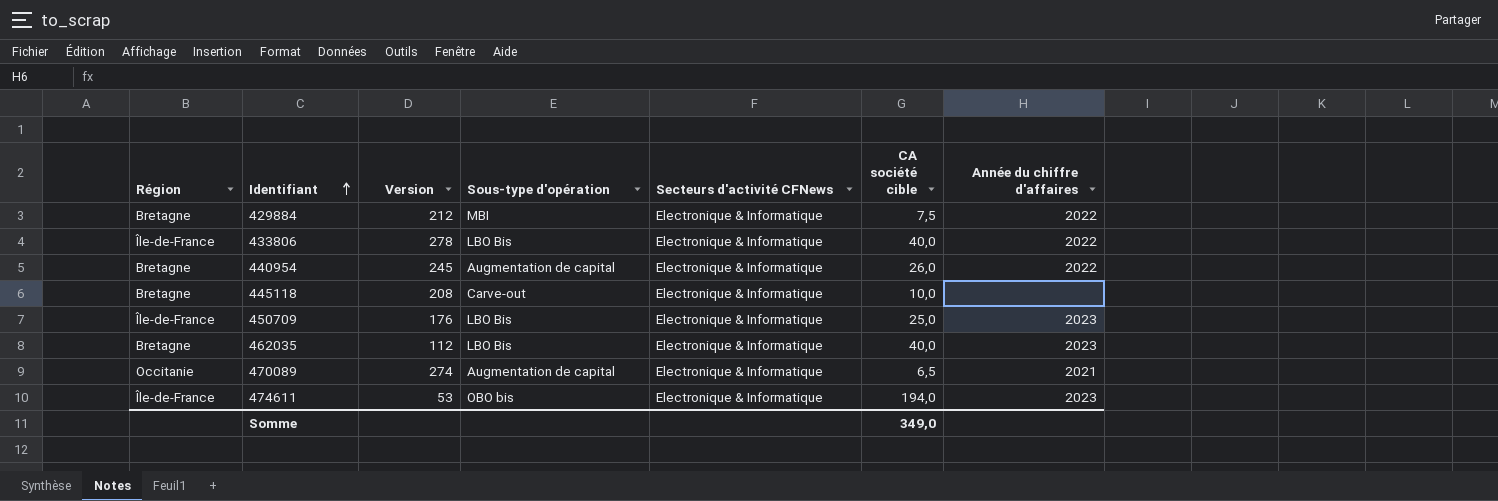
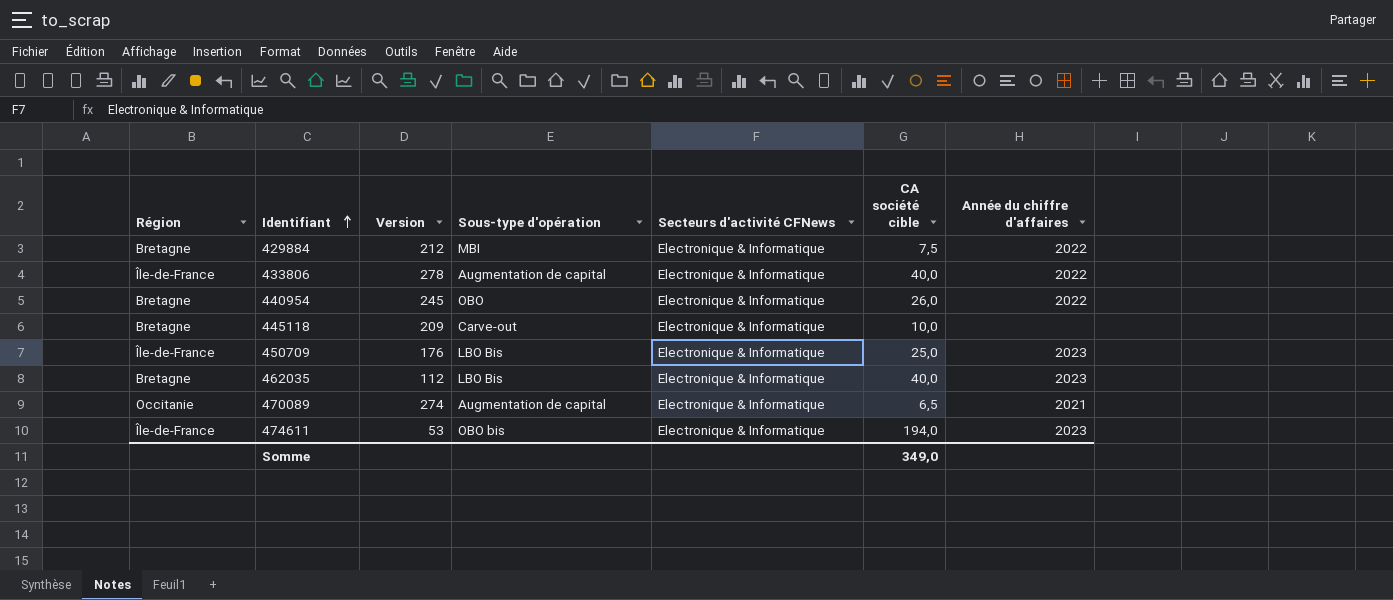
433806 | Sous-type d'opération: LBO Bis -> Augmentation de capital
440954 | Sous-type d'opération: Augmentation de capital -> OBO
445118 | Version: 208 -> 209

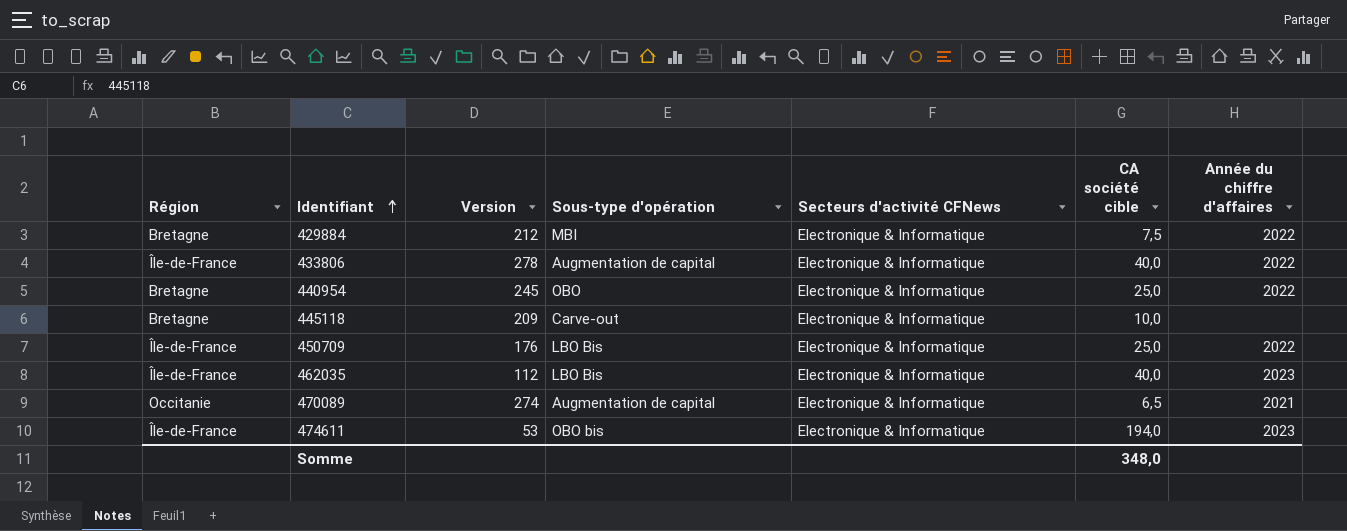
440954 | CA société cible: 26,0 -> 25,0
450709 | Année du chiffre d'affaires: 2023 -> 2022
462035 | Région: Bretagne -> Île-de-France
Somme | CA société cible: 349,0 -> 348,0

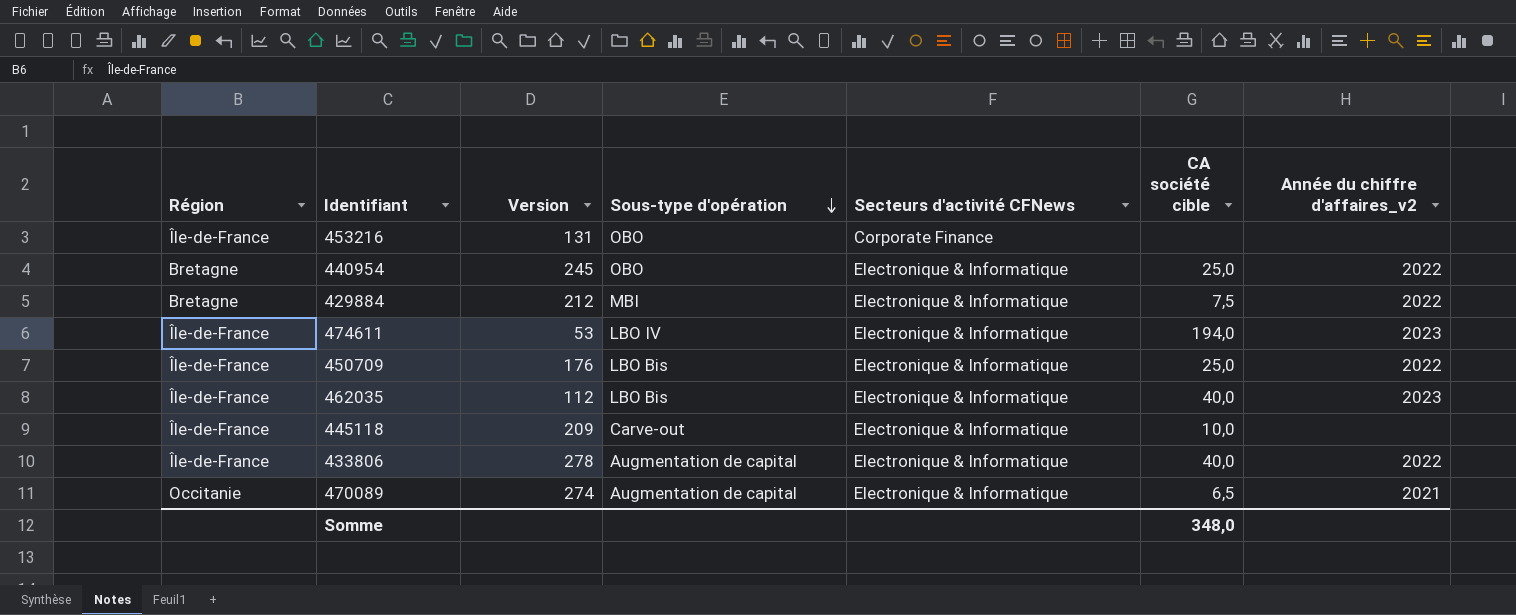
row order: Identifiant ascending -> Sous-type d'opération descending
column name: Année du chiffre d'affaires -> Année du chiffre d'affaires_v2
row 453216: none -> Île-de-France | 131 | OBO | Corporate Finance | none | none
474611 | Sous-type d'opération: OBO bis -> LBO IV
445118 | Région: Bretagne -> Île-de-France

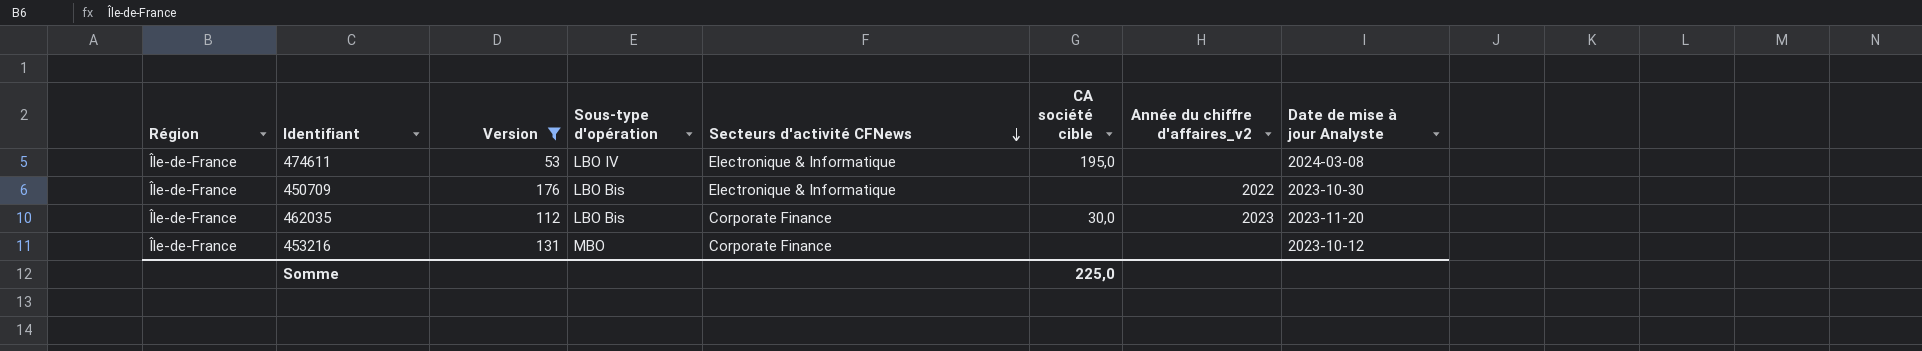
filter: none -> Version <= 176
row order: Sous-type d'opération descending -> Secteurs d'activité CFNews descending
column Date de mise à jour Analyste | position: none -> 8
474611 | CA société cible: 194,0 -> 195,0
474611 | Année du chiffre d'affaires_v2: 2023 -> none
450709 | CA société cible: 25,0 -> none
462035 | Secteurs d'activité CFNews: Electronique & Informatique -> Corporate Finance
462035 | CA société cible: 40,0 -> 30,0
453216 | Sous-type d'opération: OBO -> MBO
Somme | CA société cible: 348,0 -> 225,0

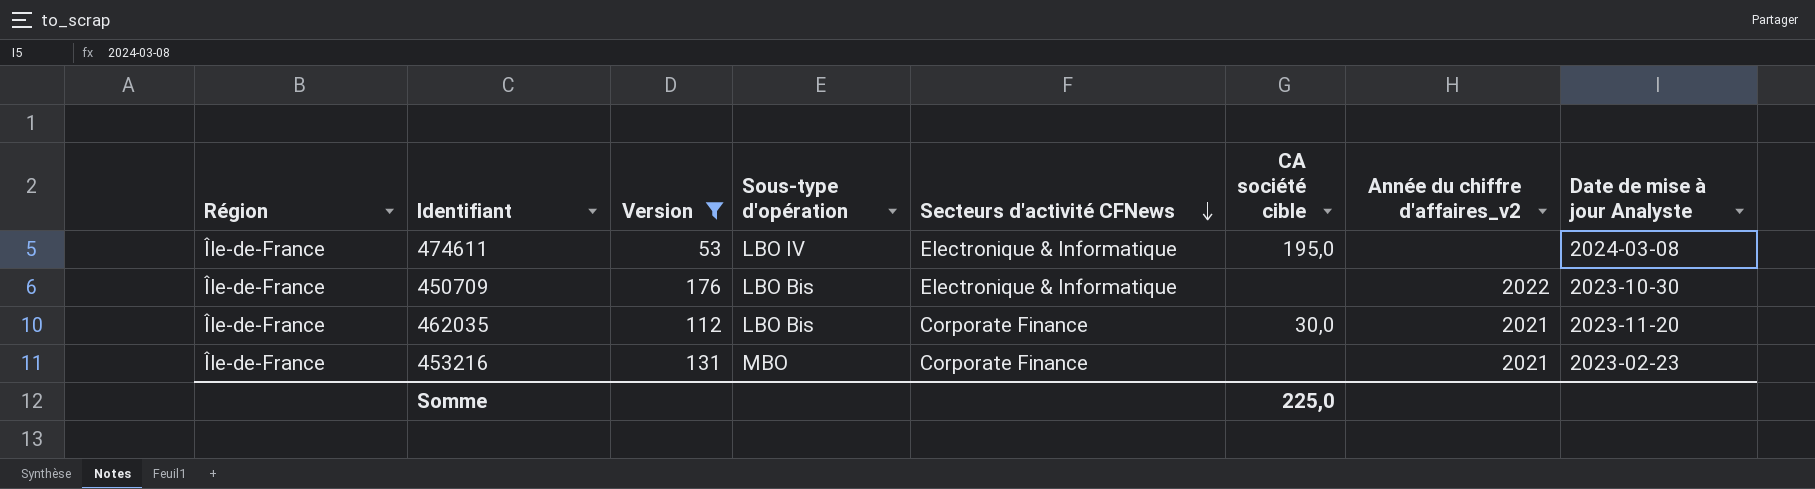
462035 | Année du chiffre d'affaires_v2: 2023 -> 2021
453216 | Année du chiffre d'affaires_v2: none -> 2021
453216 | Date de mise à jour Analyste: 2023-10-12 -> 2023-02-23

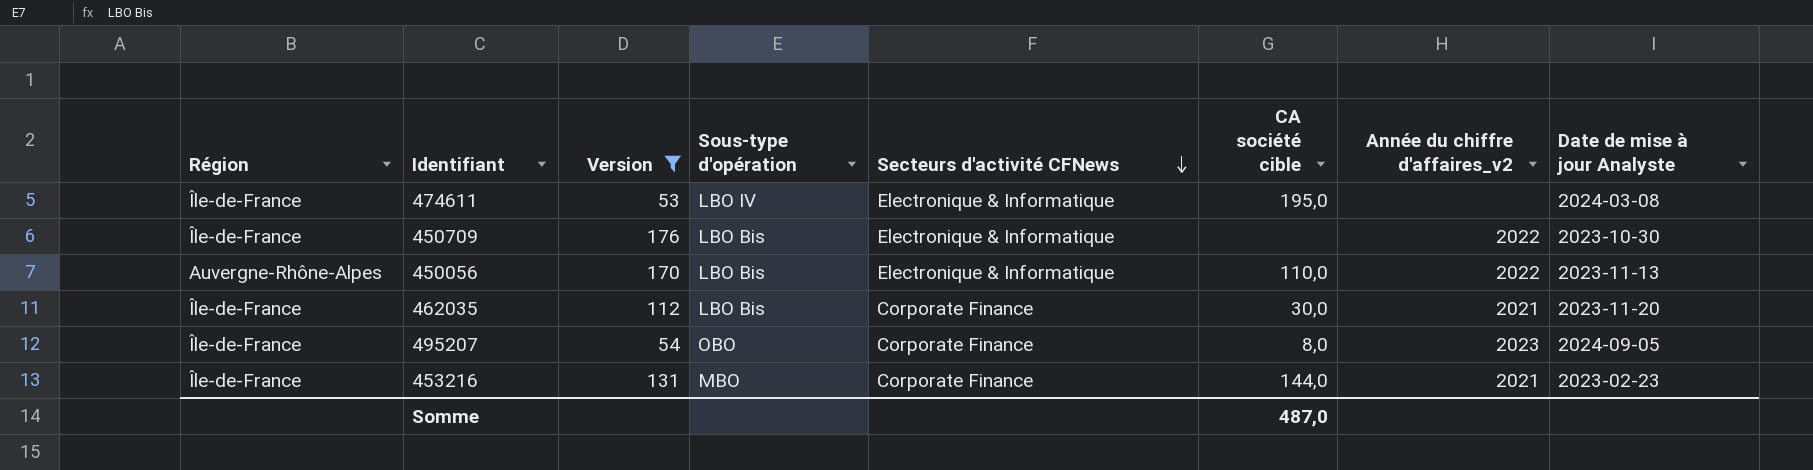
row 450056: none -> Auvergne-Rhône-Alpes | 170 | LBO Bis | Electronique & Informatique | 110,0 | 2022 | 2023-11-13
row 495207: none -> Île-de-France | 54 | OBO | Corporate Finance | 8,0 | 2023 | 2024-09-05
453216 | CA société cible: none -> 144,0
Somme | CA société cible: 225,0 -> 487,0

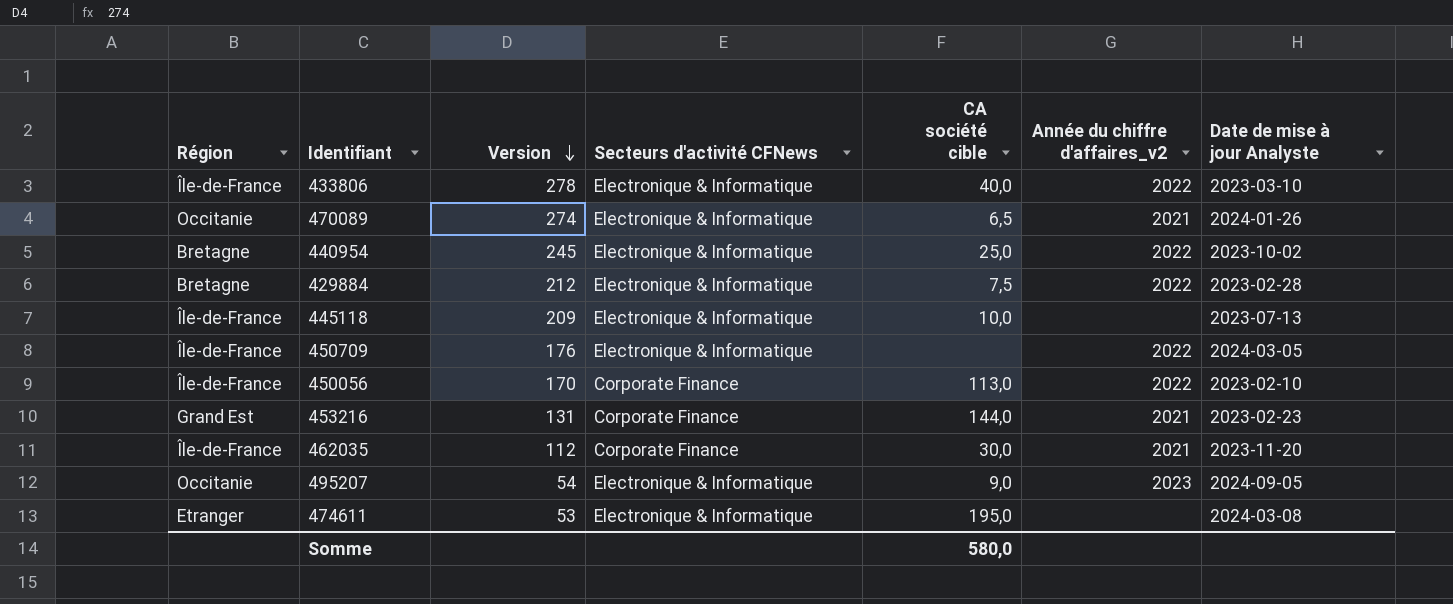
filter: Version <= 176 -> none
row order: Secteurs d'activité CFNews descending -> Version descending
column Sous-type d'opération | position: 4 -> none
450709 | Date de mise à jour Analyste: 2023-10-30 -> 2024-03-05
450056 | Région: Auvergne-Rhône-Alpes -> Île-de-France
450056 | Secteurs d'activité CFNews: Electronique & Informatique -> Corporate Finance
450056 | CA société cible: 110,0 -> 113,0
450056 | Date de mise à jour Analyste: 2023-11-13 -> 2023-02-10
453216 | Région: Île-de-France -> Grand Est
495207 | Région: Île-de-France -> Occitanie
495207 | Secteurs d'activité CFNews: Corporate Finance -> Electronique & Informatique
495207 | CA société cible: 8,0 -> 9,0
474611 | Région: Île-de-France -> Etranger
Somme | CA société cible: 487,0 -> 580,0

